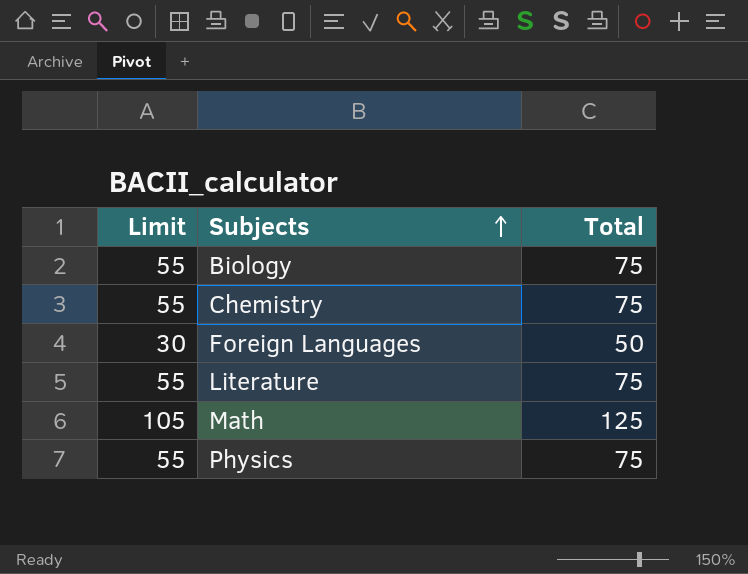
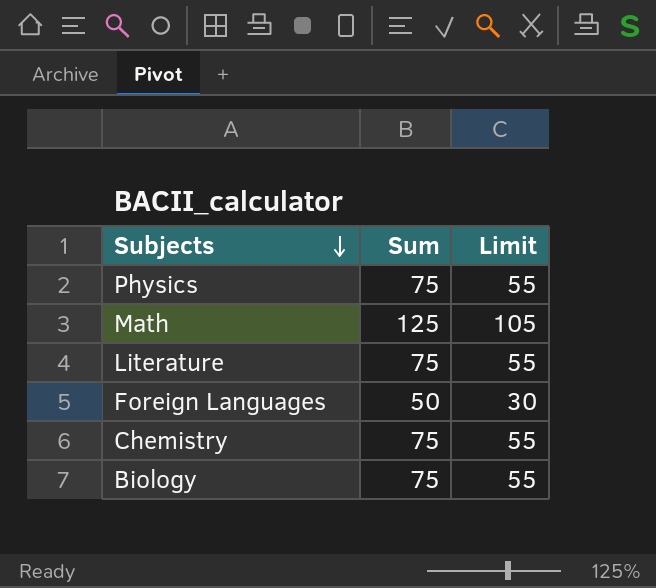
row order: Subjects ascending -> Subjects descending
column name: Total -> Sum
column Limit | position: 1 -> 3

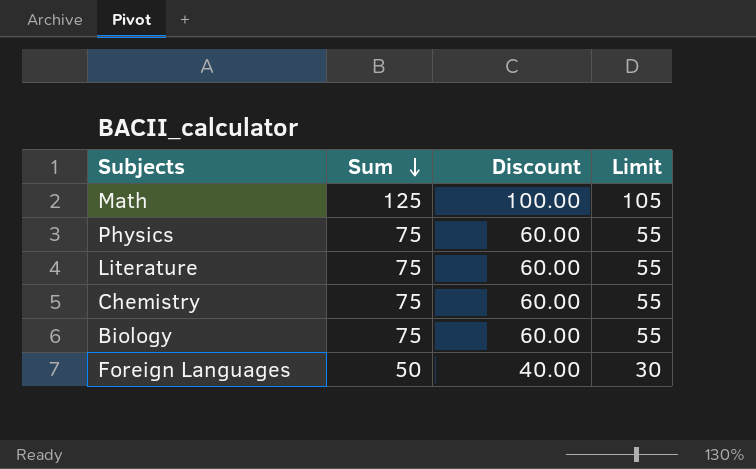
row order: Subjects descending -> Sum descending
column Discount | formula: none -> [Sum] * 0.8

